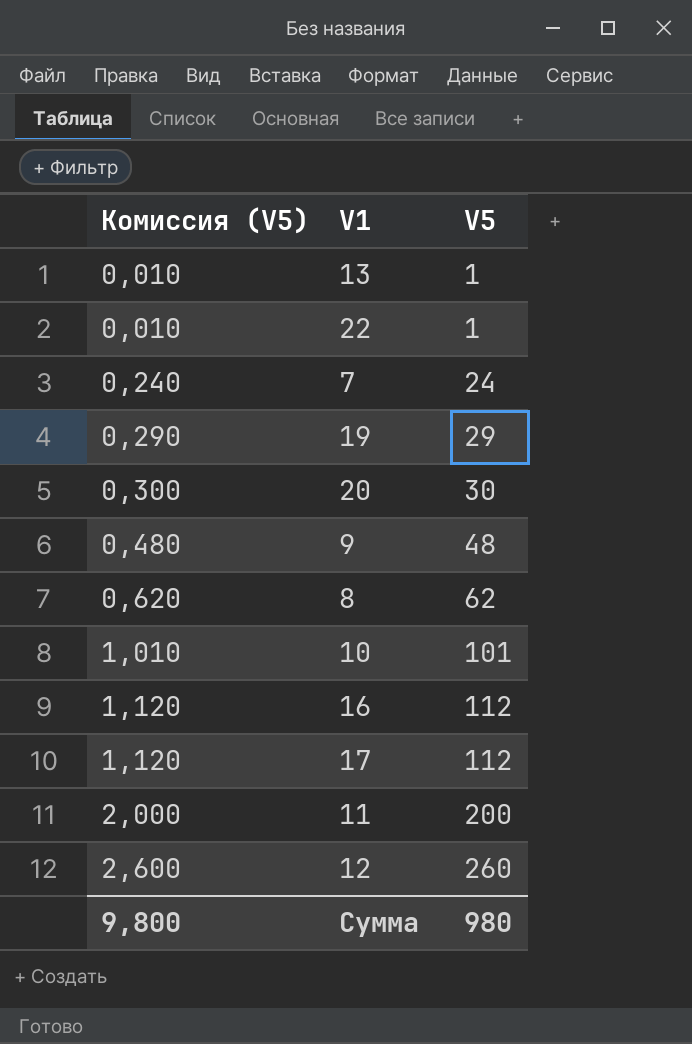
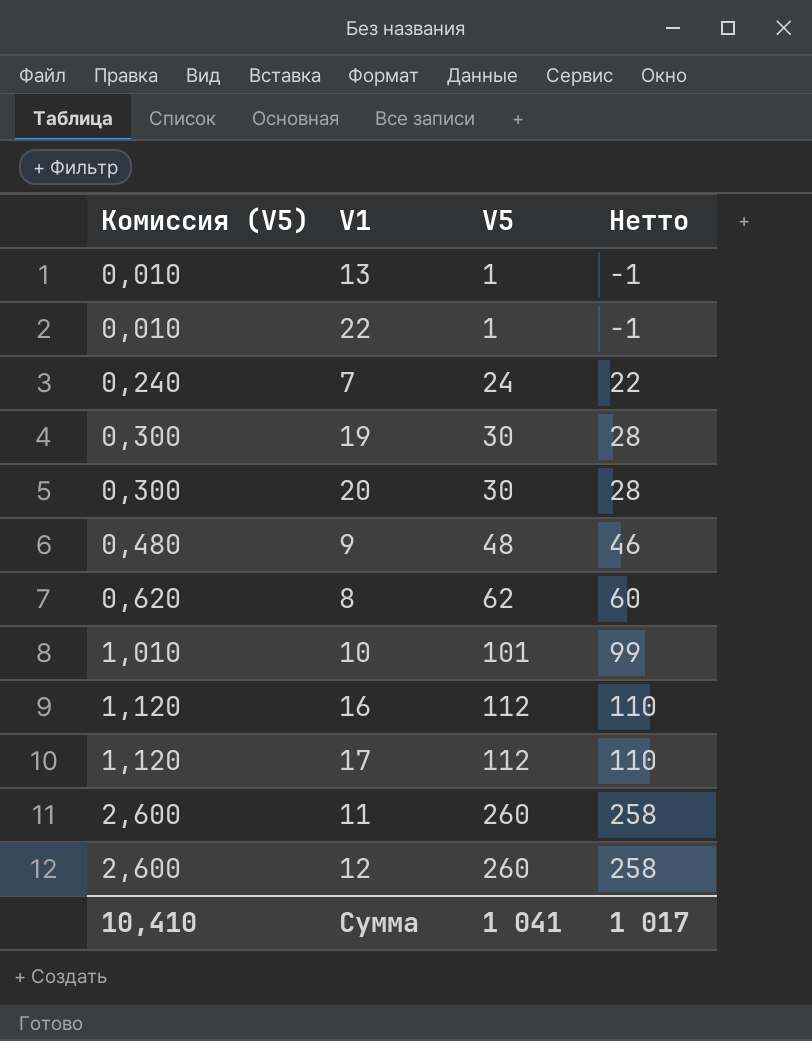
column Нетто | formula: none -> [V5] - 2
19 | Комиссия (V5): 0,290 -> 0,300
19 | V5: 29 -> 30
11 | Комиссия (V5): 2,000 -> 2,600
11 | V5: 200 -> 260
Сумма | Комиссия (V5): 9,800 -> 10,410
Сумма | V5: 980 -> 1 041

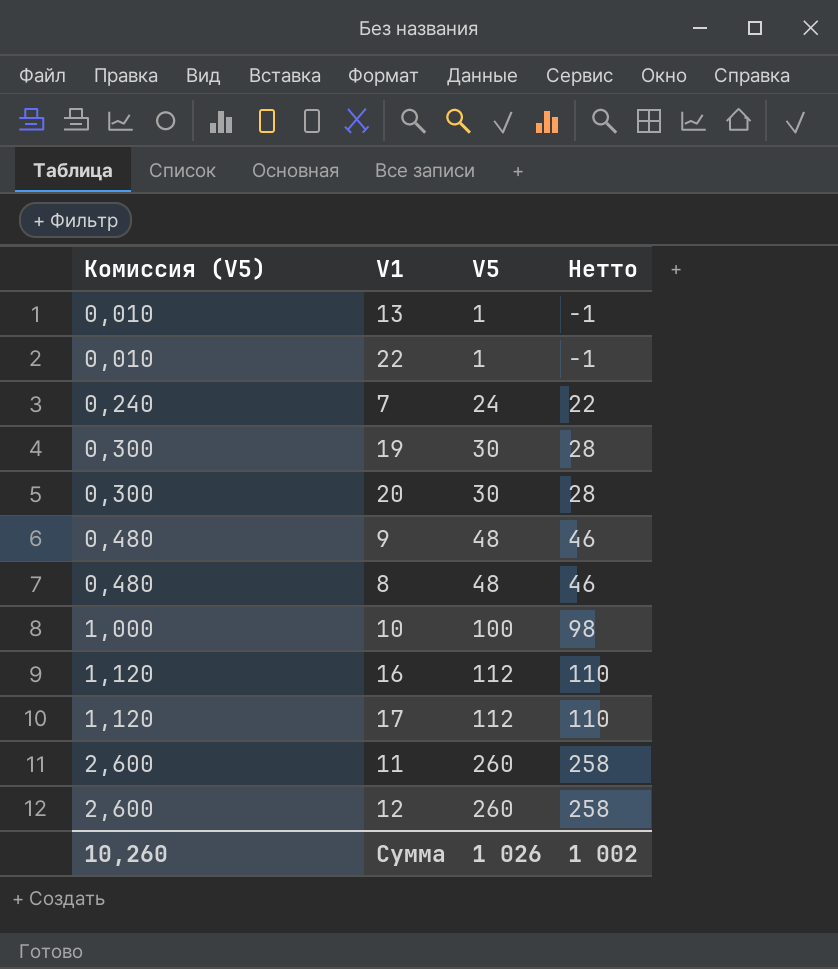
8 | Комиссия (V5): 0,620 -> 0,480
8 | V5: 62 -> 48
8 | Нетто: 60 -> 46
10 | Комиссия (V5): 1,010 -> 1,000
10 | V5: 101 -> 100
10 | Нетто: 99 -> 98
Сумма | Комиссия (V5): 10,410 -> 10,260
Сумма | V5: 1 041 -> 1 026
Сумма | Нетто: 1 017 -> 1 002

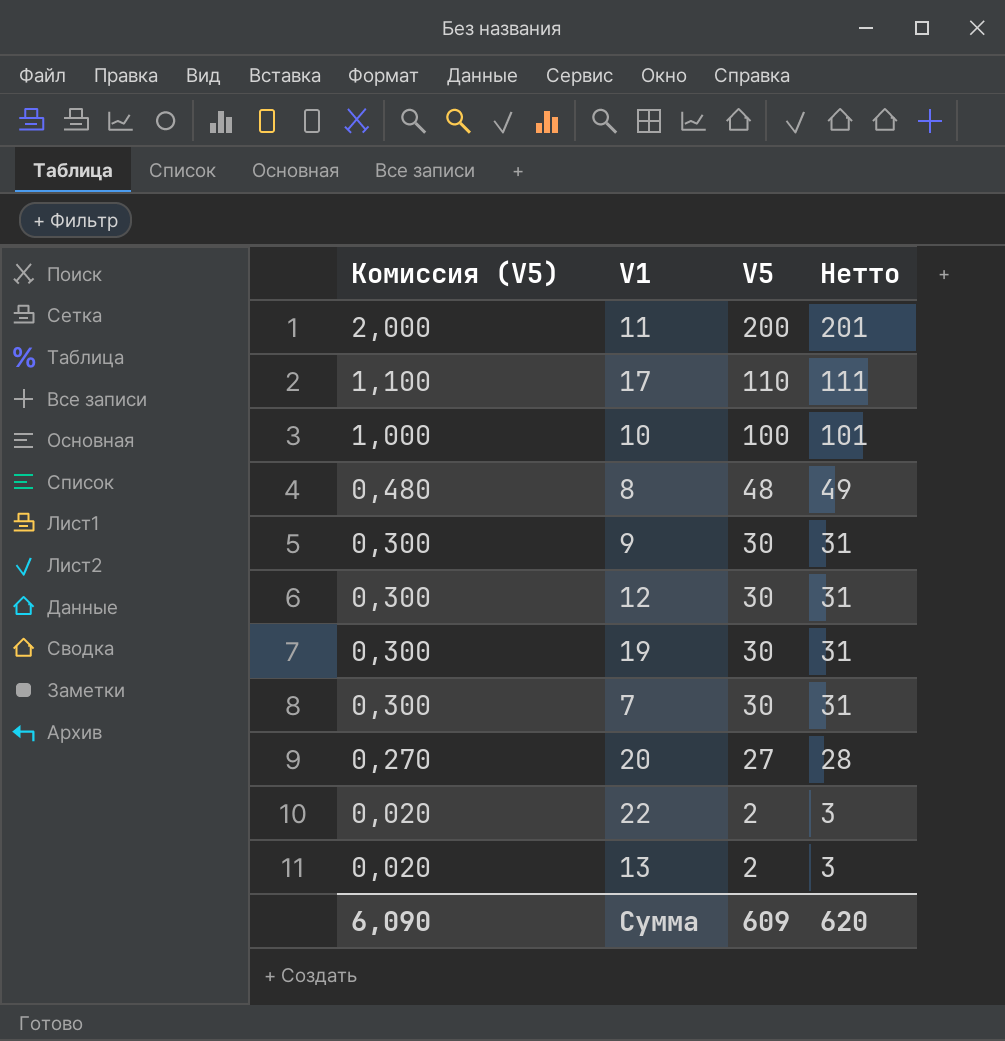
row order: Комиссия (V5) ascending -> Комиссия (V5) descending
column Нетто | formula: [V5] - 2 -> [V5] + 1
row 16: 1,120 | 112 | 110 -> none
11 | Комиссия (V5): 2,600 -> 2,000
11 | V5: 260 -> 200
17 | Комиссия (V5): 1,120 -> 1,100
17 | V5: 112 -> 110
9 | Комиссия (V5): 0,480 -> 0,300
9 | V5: 48 -> 30
12 | Комиссия (V5): 2,600 -> 0,300
12 | V5: 260 -> 30
7 | Комиссия (V5): 0,240 -> 0,300
7 | V5: 24 -> 30
20 | Комиссия (V5): 0,300 -> 0,270
20 | V5: 30 -> 27
22 | Комиссия (V5): 0,010 -> 0,020
22 | V5: 1 -> 2
13 | Комиссия (V5): 0,010 -> 0,020
13 | V5: 1 -> 2
Сумма | Комиссия (V5): 10,260 -> 6,090
Сумма | V5: 1 026 -> 609
Сумма | Нетто: 1 002 -> 620

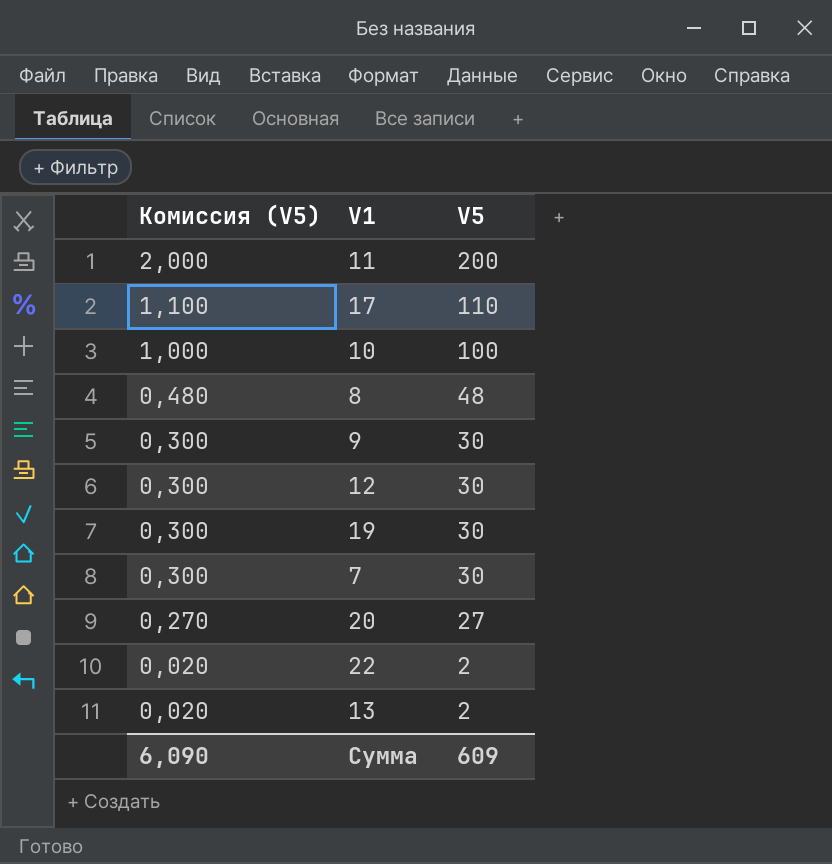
column Нетто | formula: [V5] + 1 -> none

